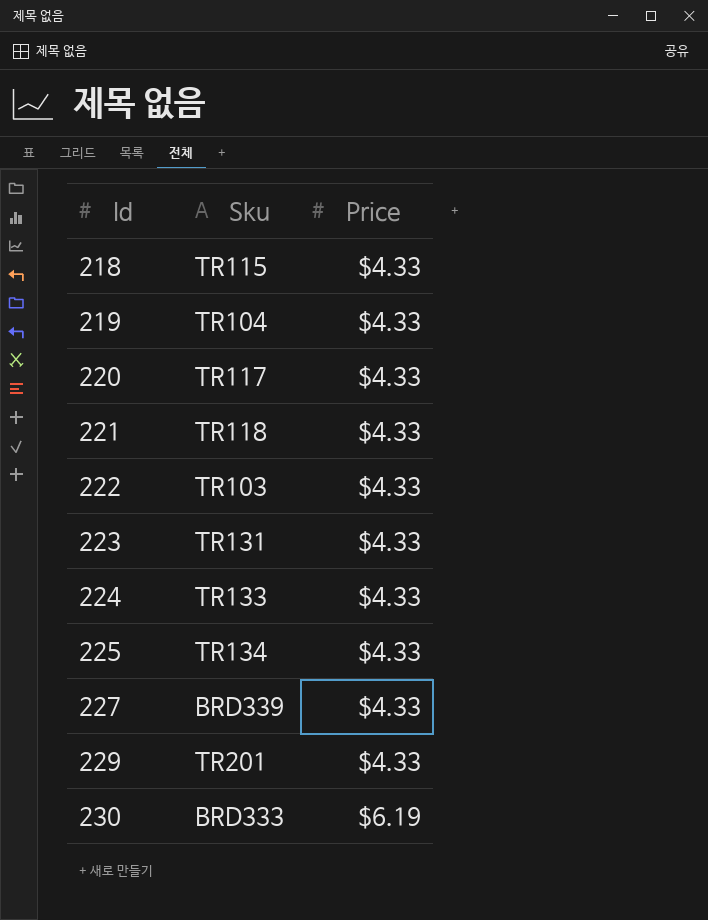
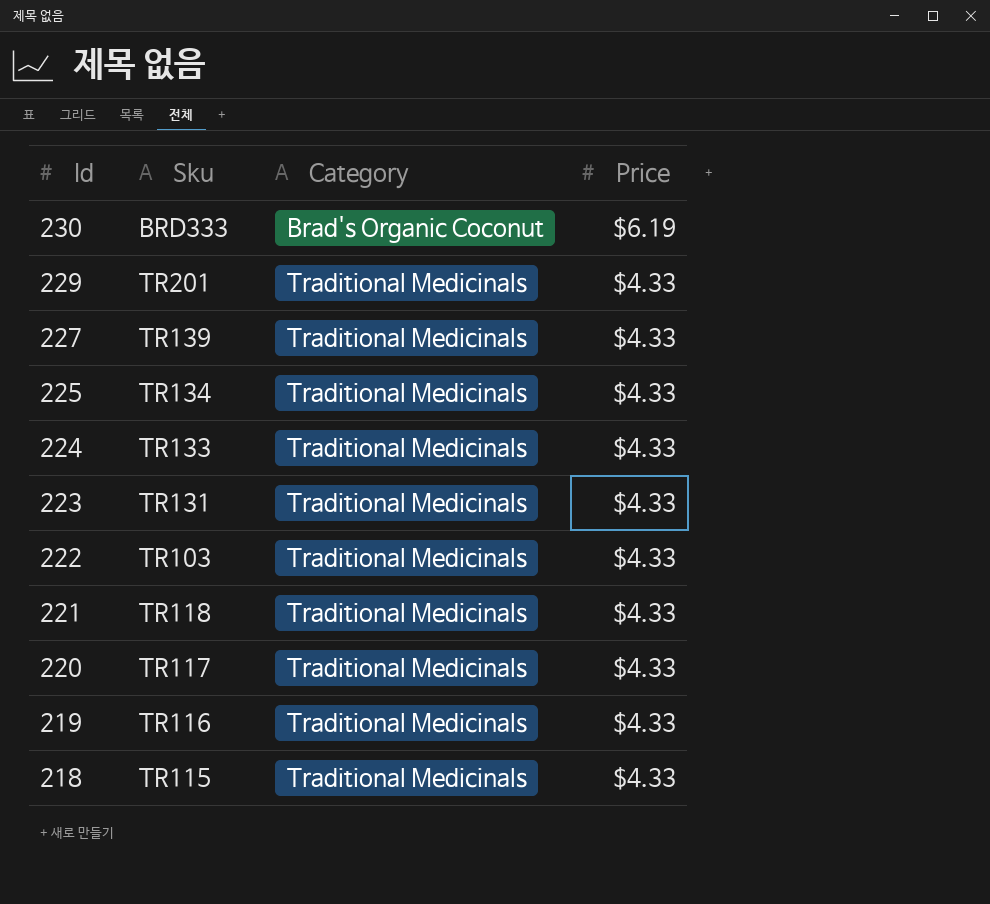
row order: Id ascending -> Id descending
column Category | position: none -> 3
227 | Sku: BRD339 -> TR139
219 | Sku: TR104 -> TR116

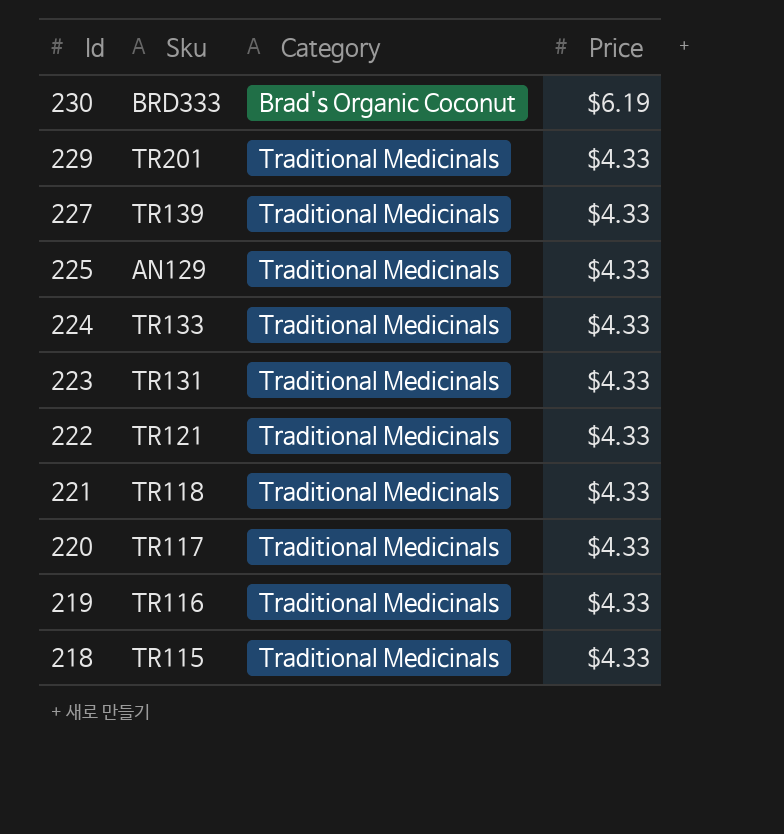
225 | Sku: TR134 -> AN129
222 | Sku: TR103 -> TR121

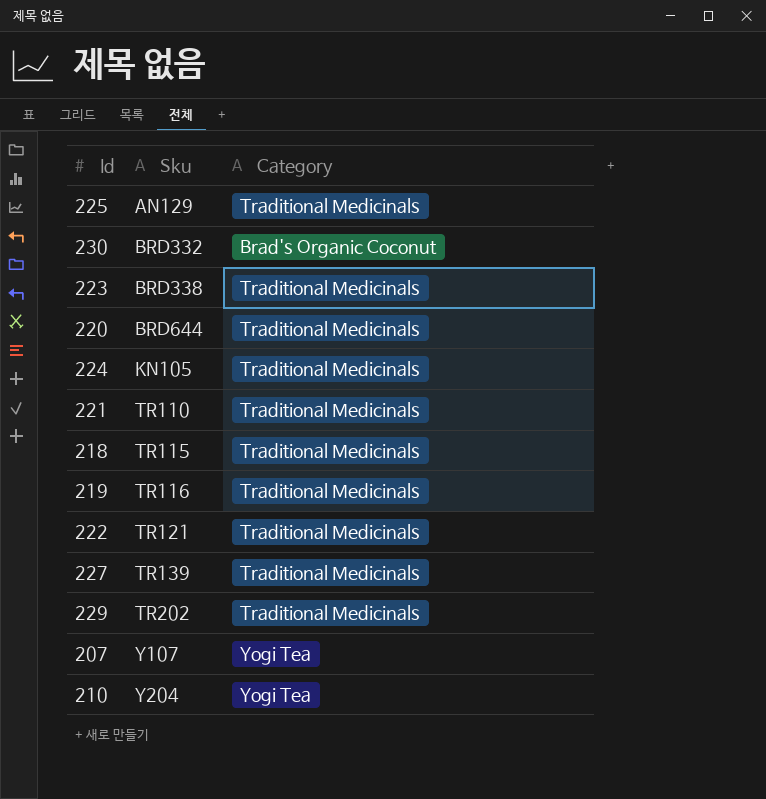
row order: Id descending -> Sku ascending
column Price | position: 4 -> none
230 | Sku: BRD333 -> BRD332
223 | Sku: TR131 -> BRD338
220 | Sku: TR117 -> BRD644
224 | Sku: TR133 -> KN105
221 | Sku: TR118 -> TR110
229 | Sku: TR201 -> TR202
row 207: none -> Y107 | Yogi Tea
row 210: none -> Y204 | Yogi Tea

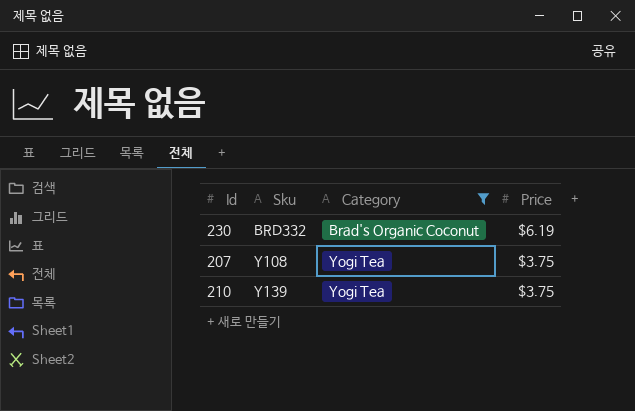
filter: none -> Category != Traditional Medicinals
column Price | position: none -> 4
207 | Sku: Y107 -> Y108
210 | Sku: Y204 -> Y139

